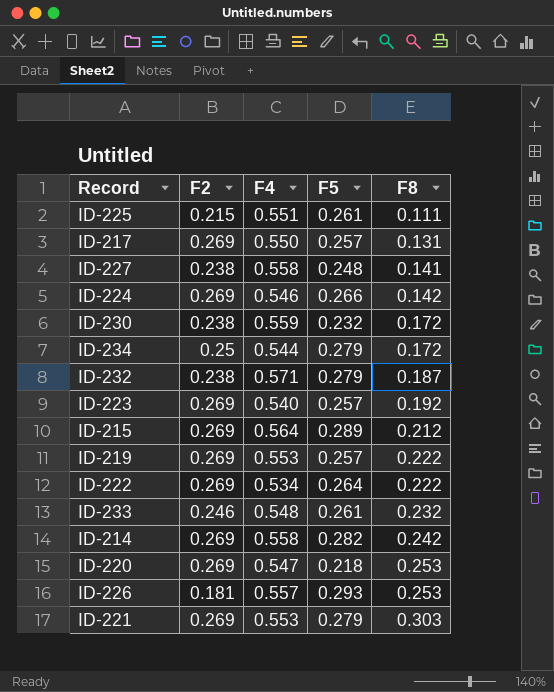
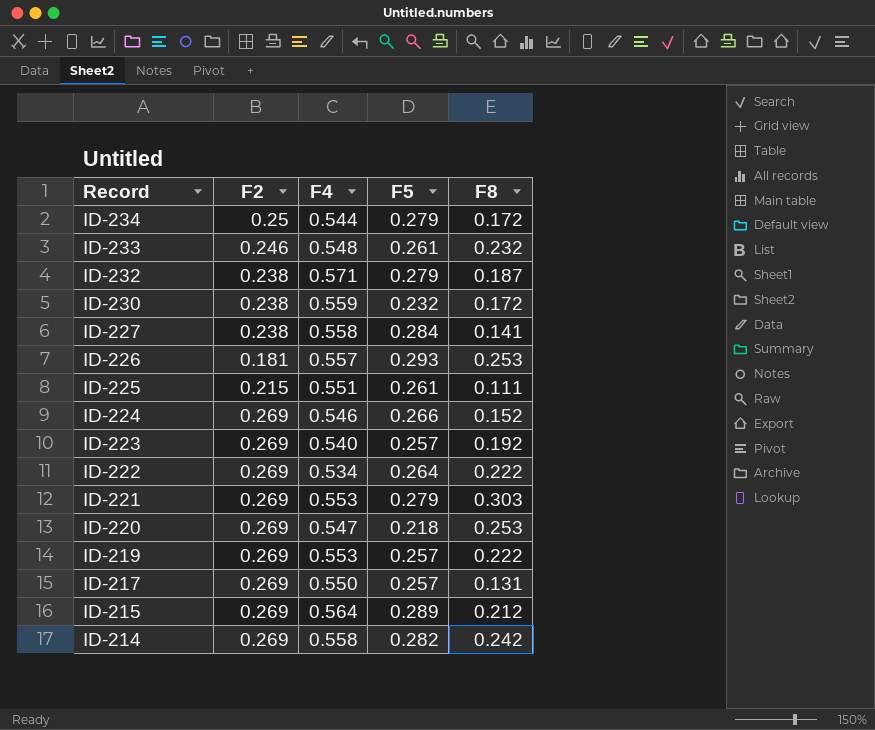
row order: F8 ascending -> Record descending
ID-227 | F5: 0.248 -> 0.284
ID-224 | F8: 0.142 -> 0.152

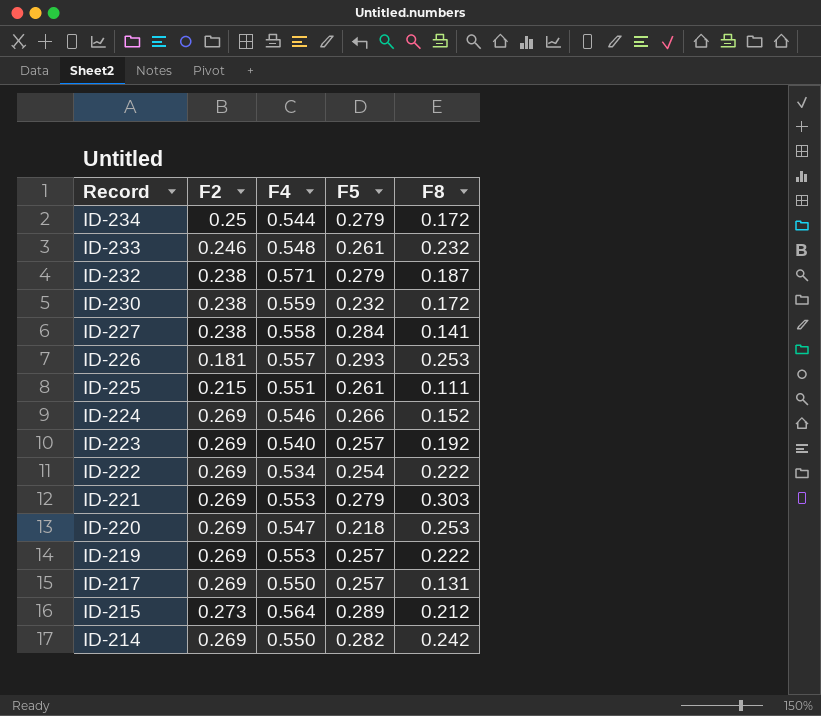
ID-222 | F5: 0.264 -> 0.254
ID-215 | F2: 0.269 -> 0.273
ID-214 | F4: 0.558 -> 0.550

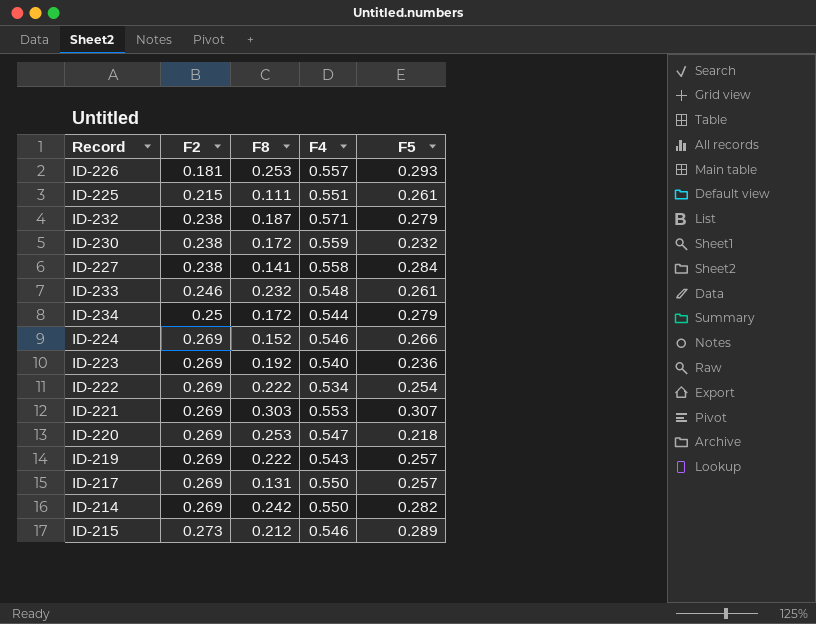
row order: Record descending -> F2 ascending
column F8 | position: 5 -> 3
ID-223 | F5: 0.257 -> 0.236
ID-221 | F5: 0.279 -> 0.307
ID-219 | F4: 0.553 -> 0.543
ID-215 | F4: 0.564 -> 0.546

